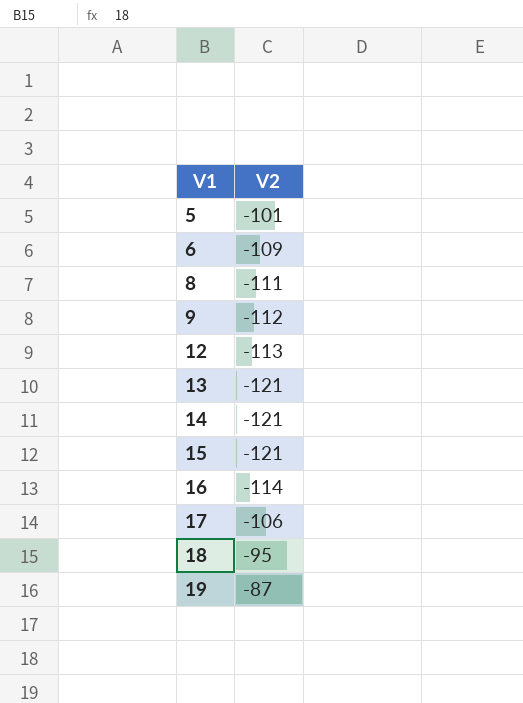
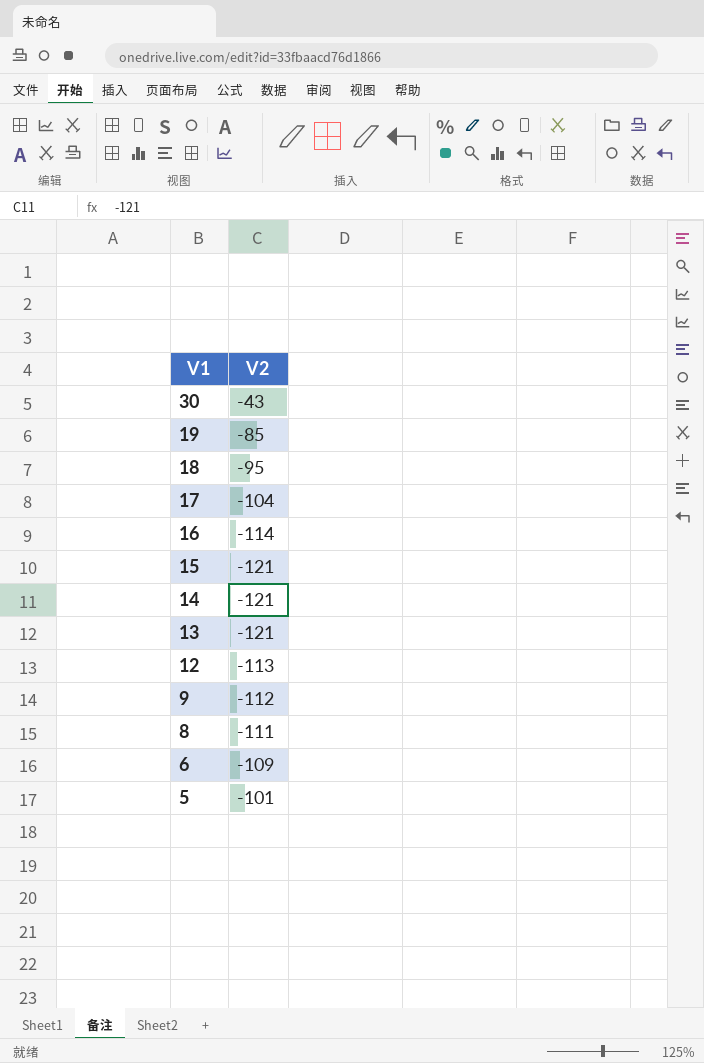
row order: V1 ascending -> V1 descending
row 30: none -> -43
19 | V2: -87 -> -85
17 | V2: -106 -> -104

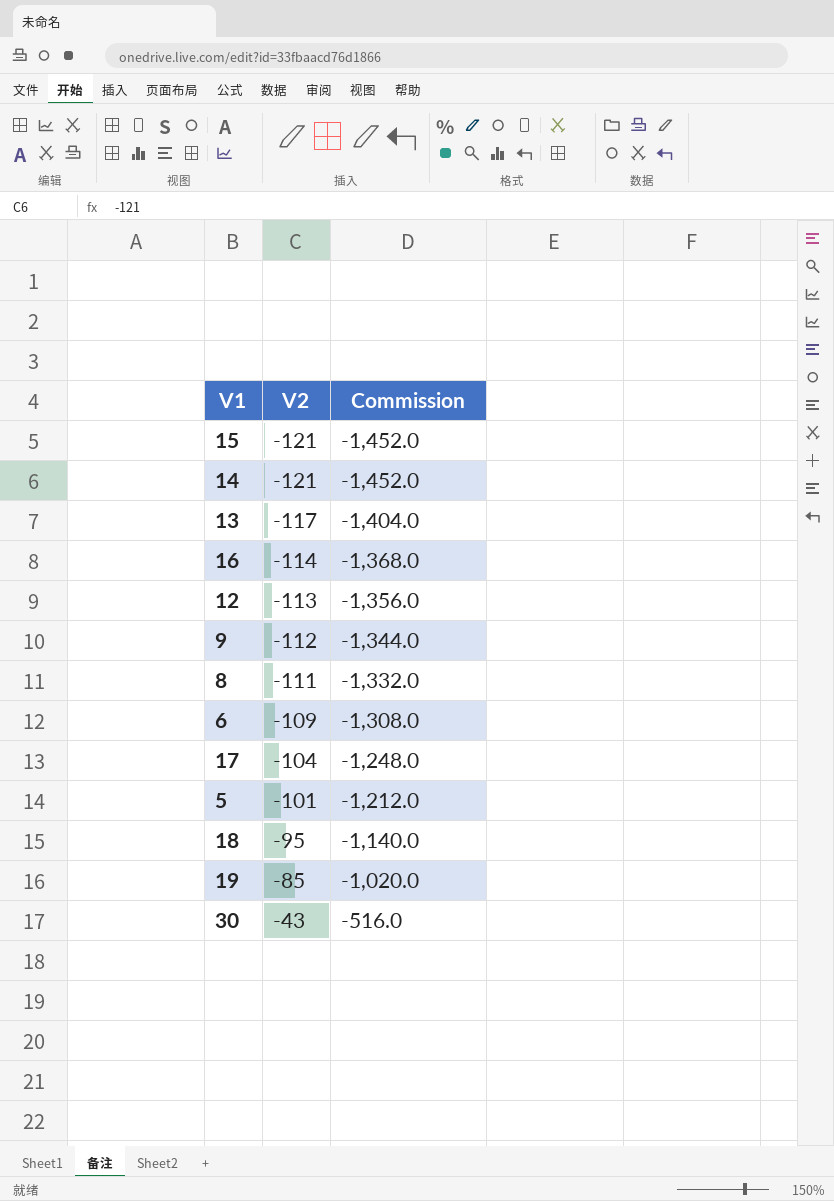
row order: V1 descending -> V2 ascending
column Commission | formula: none -> [V2] * 12
13 | V2: -121 -> -117

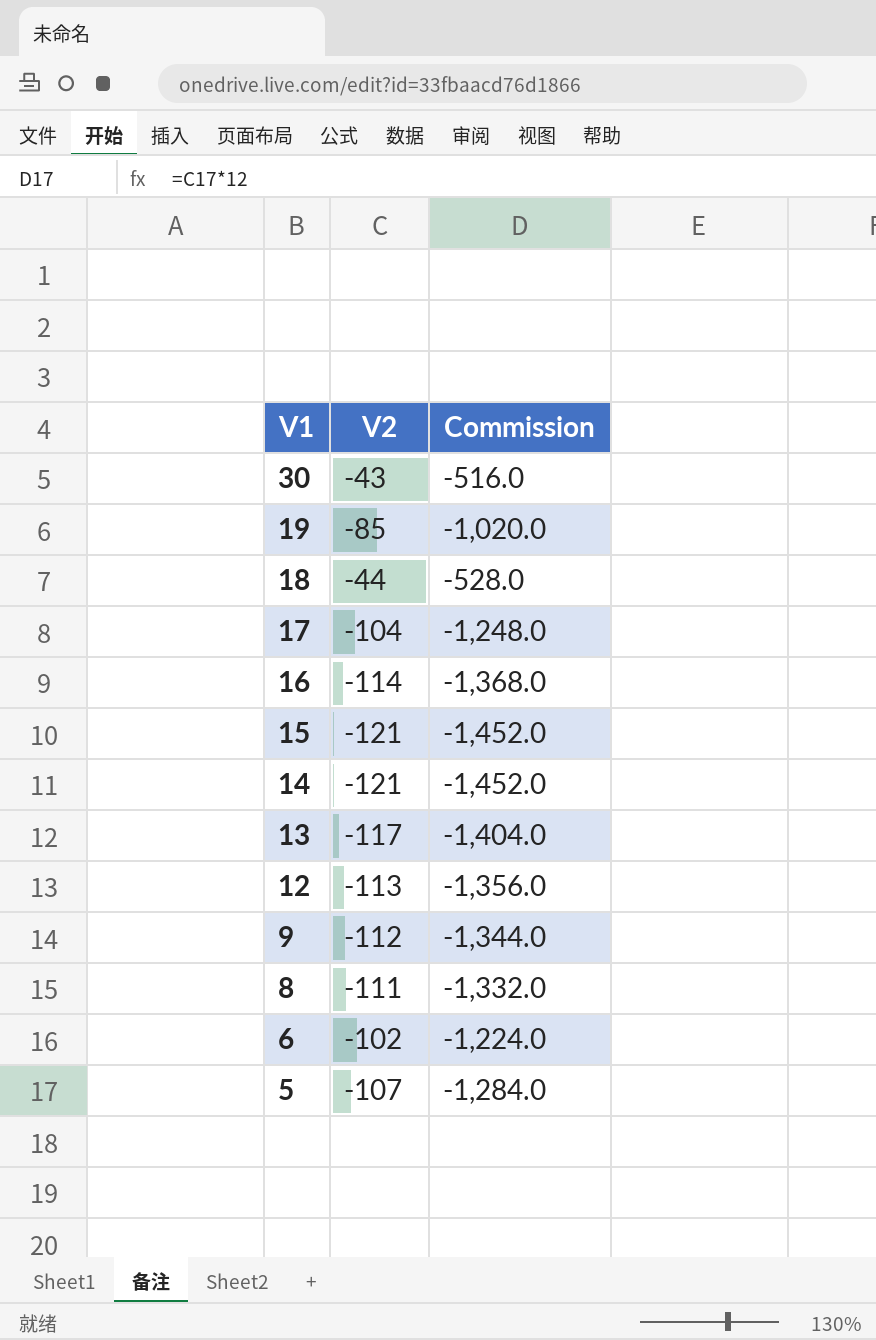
row order: V2 ascending -> V1 descending
18 | V2: -95 -> -44
18 | Commission: -1,140.0 -> -528.0
6 | V2: -109 -> -102
6 | Commission: -1,308.0 -> -1,224.0
5 | V2: -101 -> -107
5 | Commission: -1,212.0 -> -1,284.0

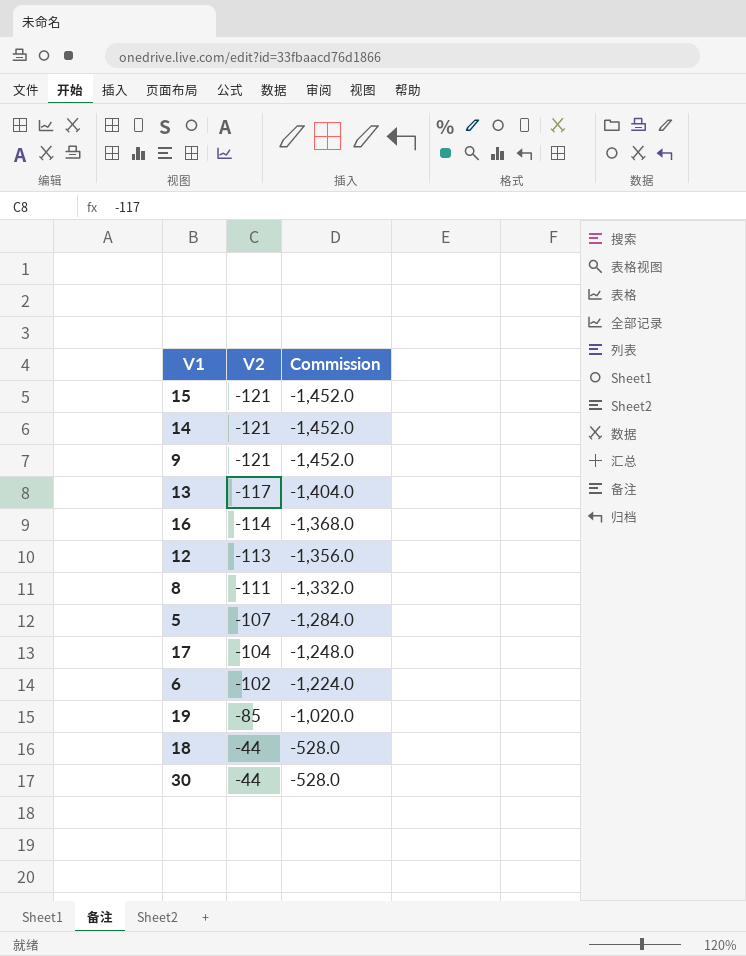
row order: V1 descending -> V2 ascending
9 | V2: -112 -> -121
9 | Commission: -1,344.0 -> -1,452.0
30 | V2: -43 -> -44
30 | Commission: -516.0 -> -528.0

